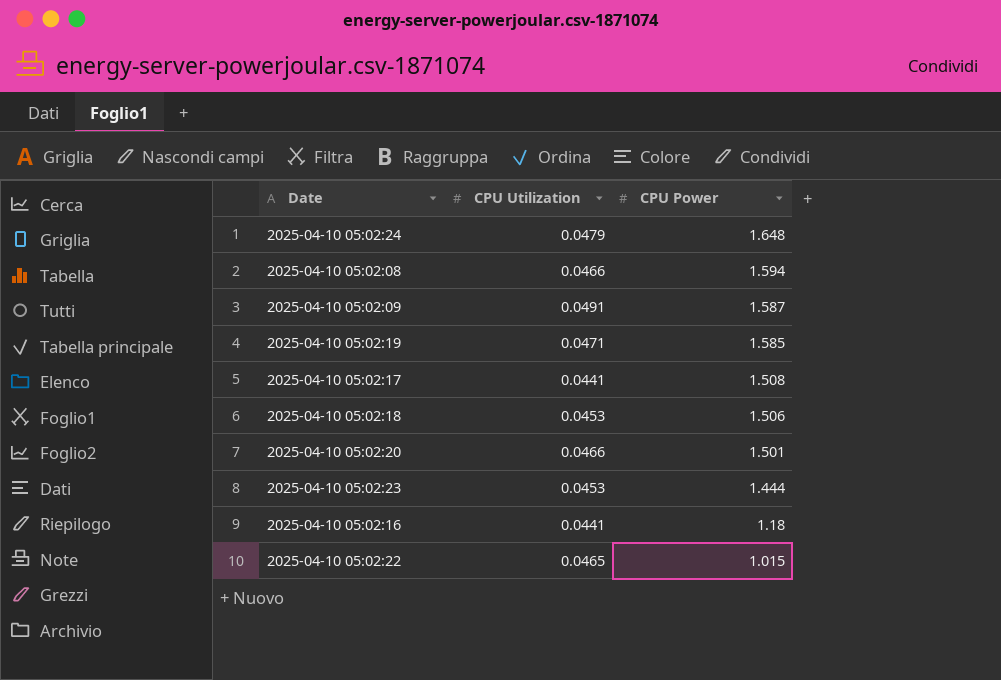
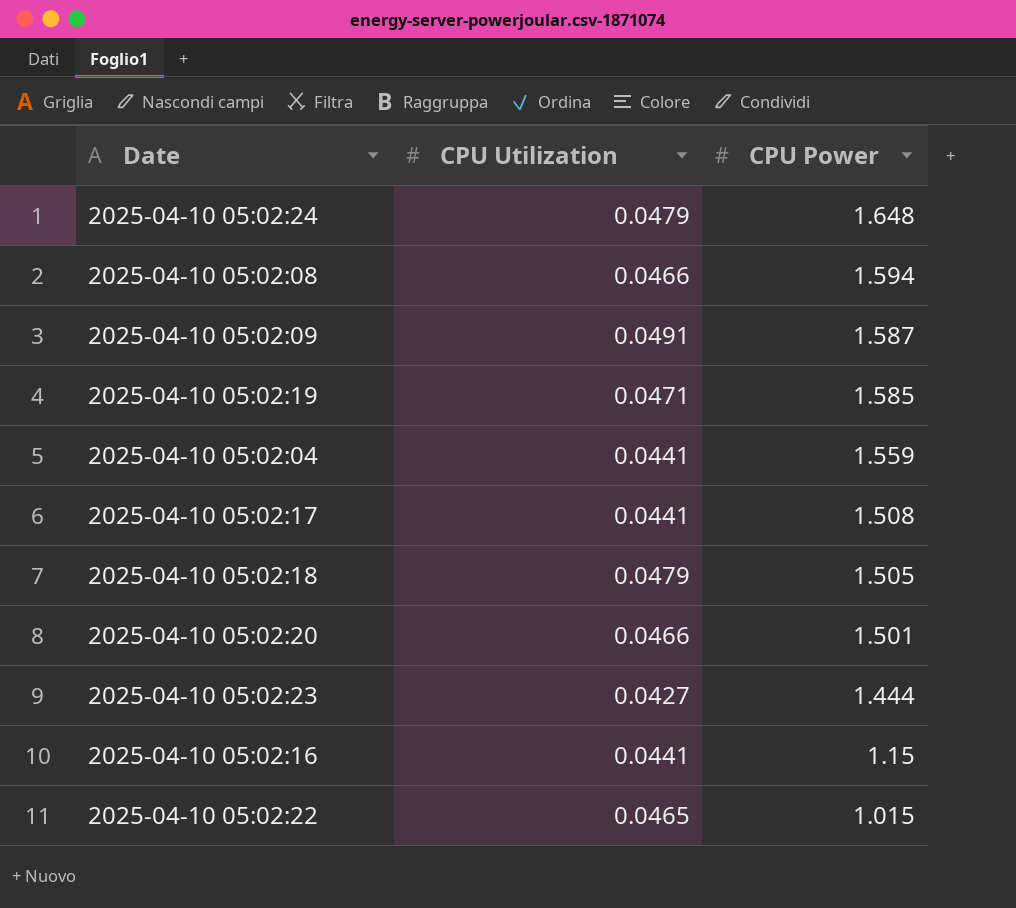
row 2025-04-10 05:02:04: none -> 0.0441 | 1.559
2025-04-10 05:02:18 | CPU Utilization: 0.0453 -> 0.0479
2025-04-10 05:02:18 | CPU Power: 1.506 -> 1.505
2025-04-10 05:02:23 | CPU Utilization: 0.0453 -> 0.0427
2025-04-10 05:02:16 | CPU Power: 1.18 -> 1.15

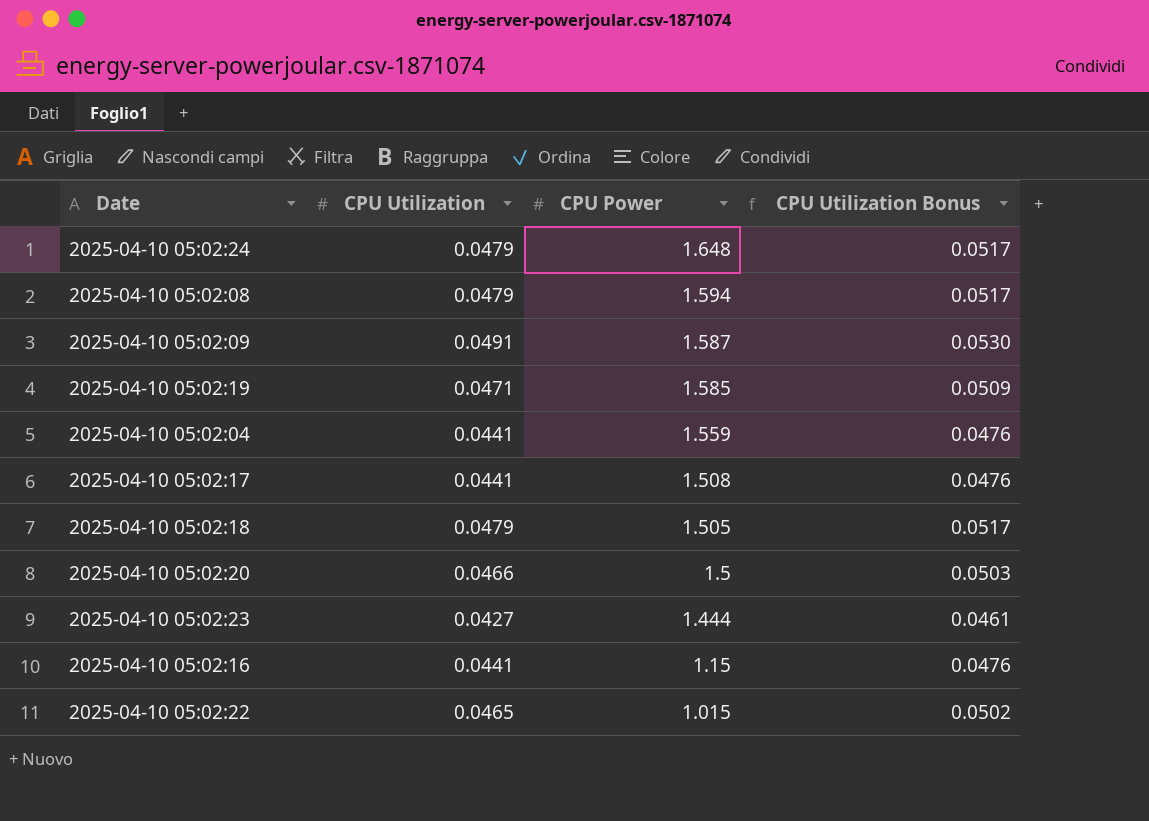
column CPU Utilization Bonus | formula: none -> [CPU Utilization] * 1.08
2025-04-10 05:02:08 | CPU Utilization: 0.0466 -> 0.0479
2025-04-10 05:02:20 | CPU Power: 1.501 -> 1.5

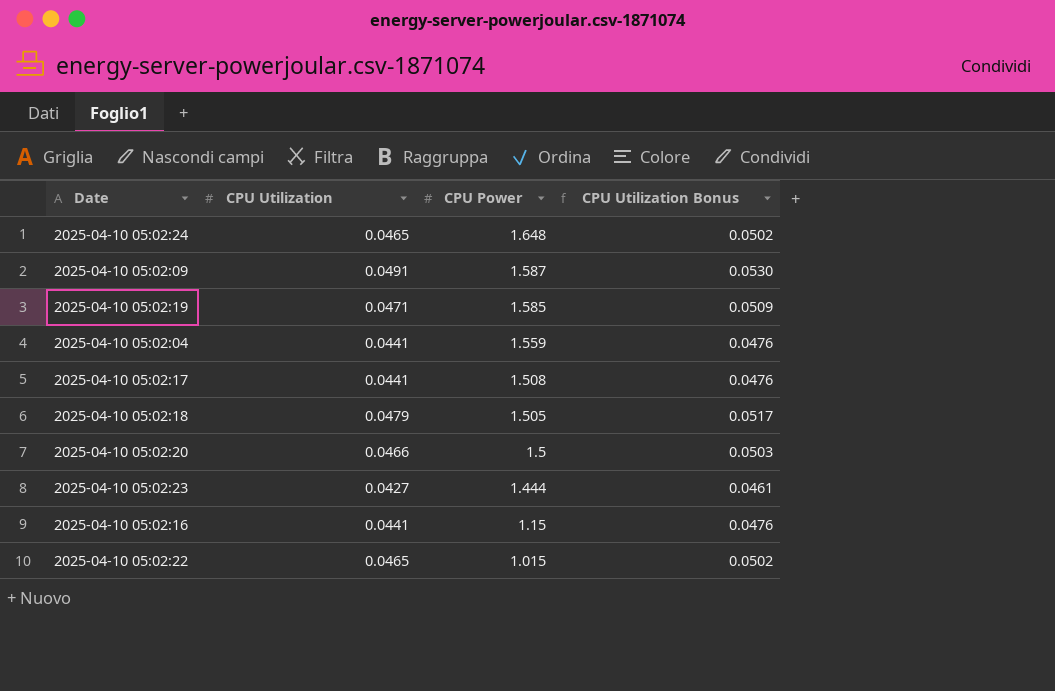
row 2025-04-10 05:02:08: 0.0479 | 1.594 | 0.0517 -> none
2025-04-10 05:02:24 | CPU Utilization: 0.0479 -> 0.0465
2025-04-10 05:02:24 | CPU Utilization Bonus: 0.0517 -> 0.0502

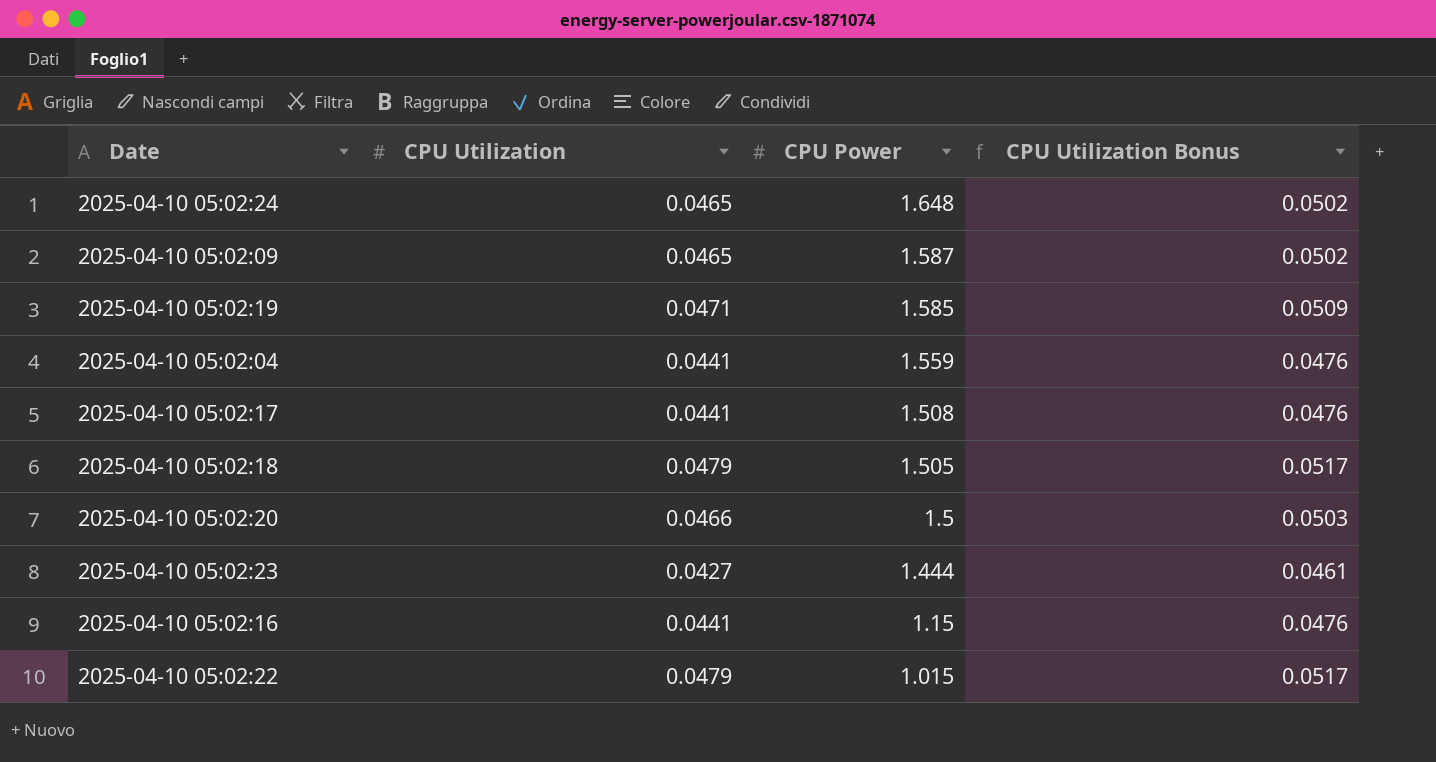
2025-04-10 05:02:09 | CPU Utilization: 0.0491 -> 0.0465
2025-04-10 05:02:09 | CPU Utilization Bonus: 0.0530 -> 0.0502
2025-04-10 05:02:22 | CPU Utilization: 0.0465 -> 0.0479
2025-04-10 05:02:22 | CPU Utilization Bonus: 0.0502 -> 0.0517

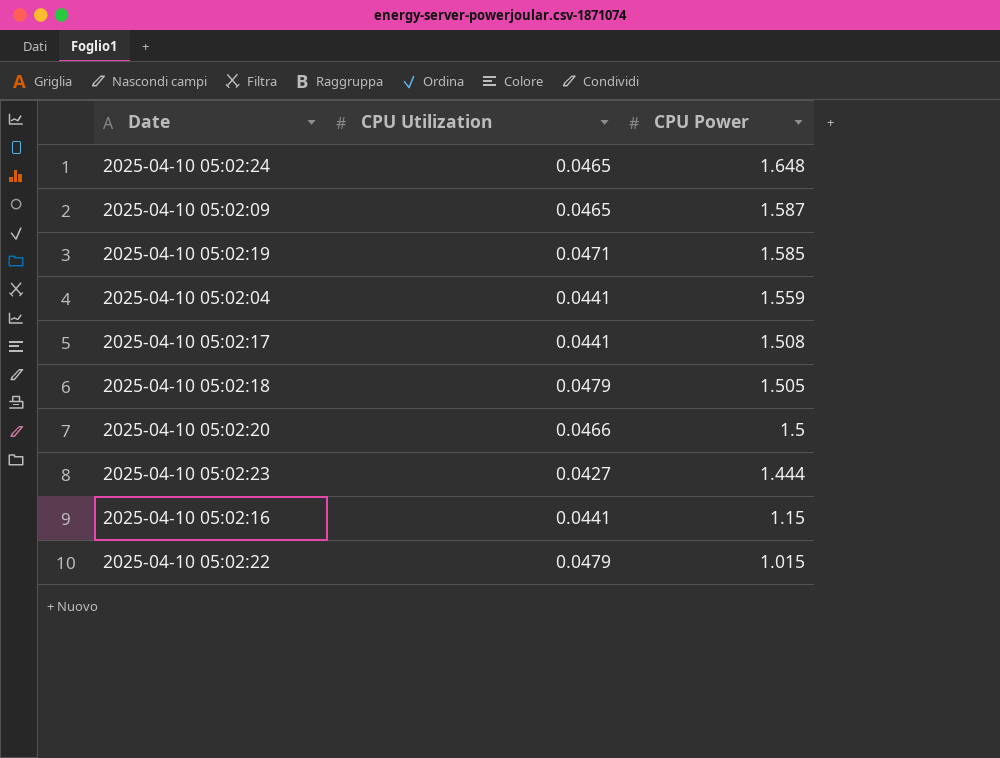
column CPU Utilization Bonus | formula: [CPU Utilization] * 1.08 -> none

